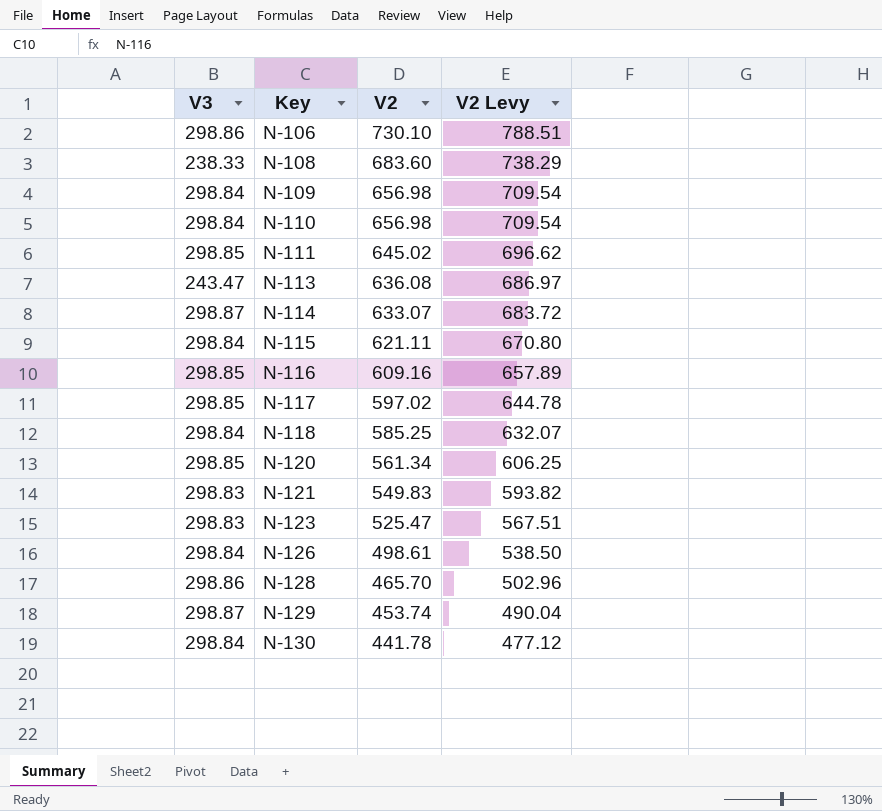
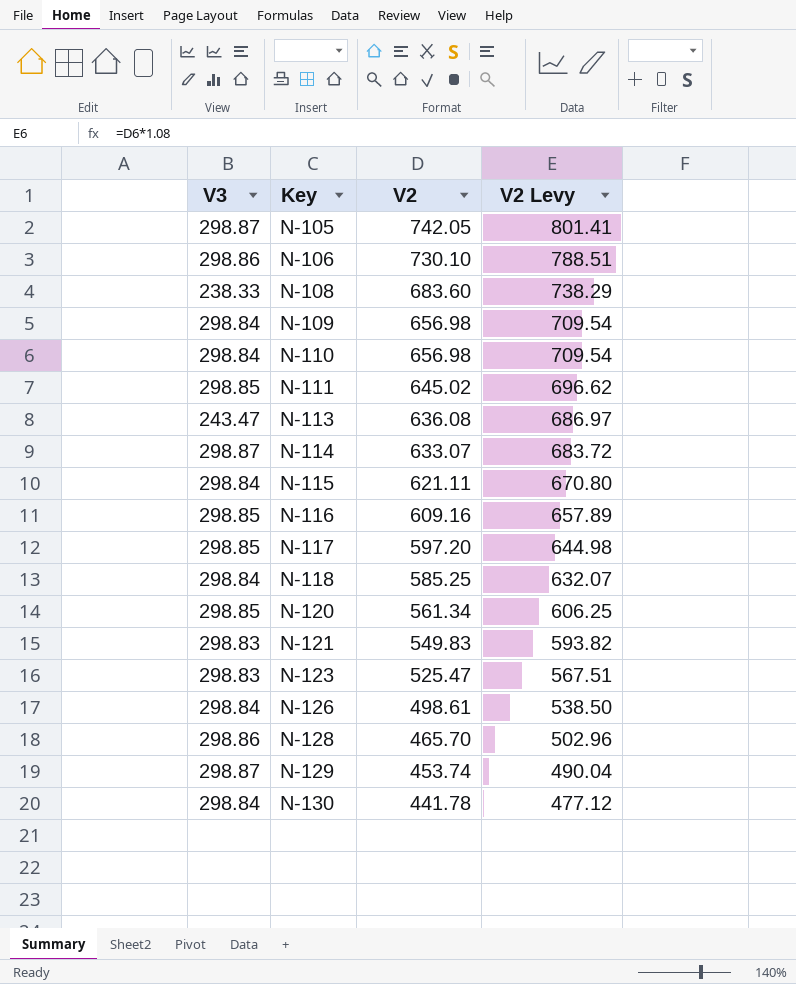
row N-105: none -> 298.87 | 742.05 | 801.41
N-117 | V2: 597.02 -> 597.20
N-117 | V2 Levy: 644.78 -> 644.98

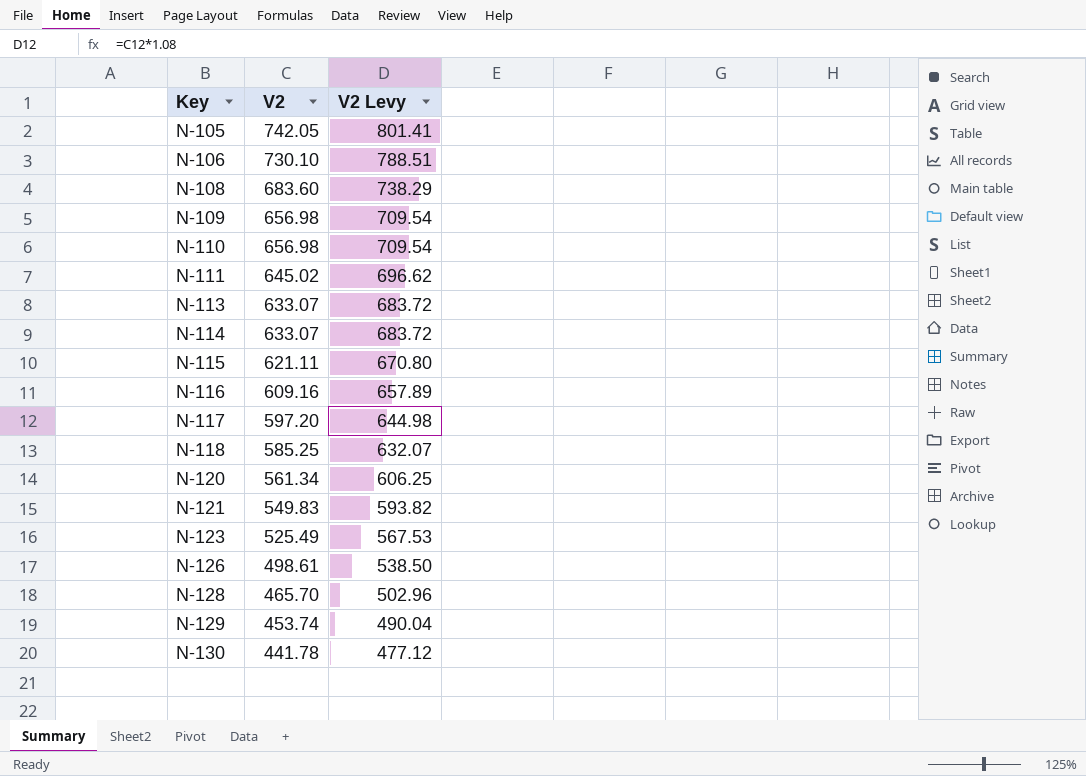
column V3 | position: 1 -> none
N-113 | V2: 636.08 -> 633.07
N-113 | V2 Levy: 686.97 -> 683.72
N-123 | V2: 525.47 -> 525.49
N-123 | V2 Levy: 567.51 -> 567.53

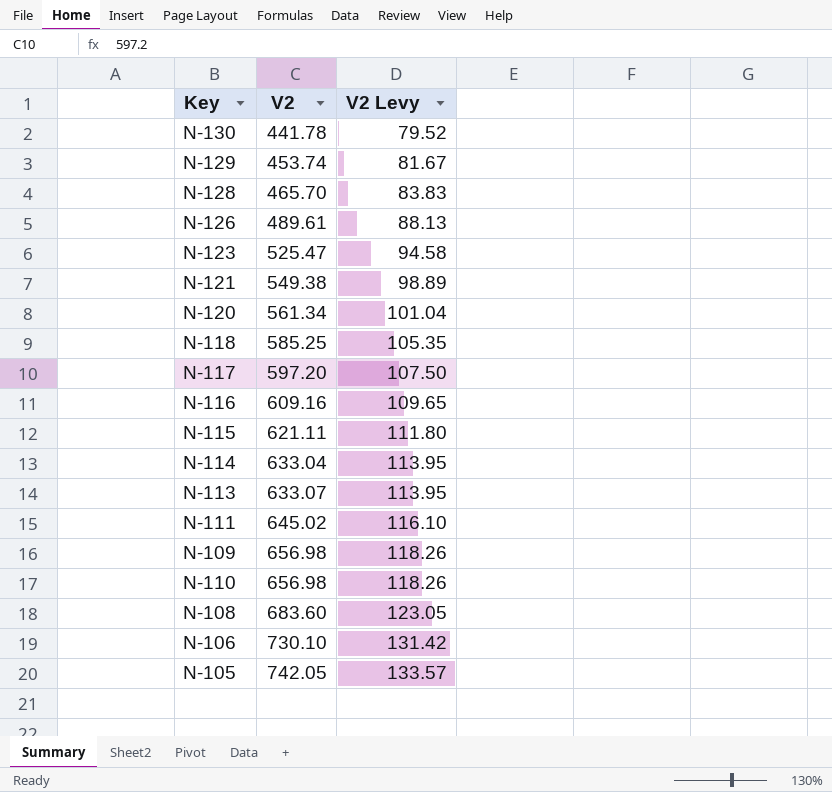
row order: Key ascending -> V2 ascending
column V2 Levy | formula: [V2] * 1.08 -> [V2] * 0.18
N-126 | V2: 498.61 -> 489.61
N-123 | V2: 525.49 -> 525.47
N-121 | V2: 549.83 -> 549.38
N-114 | V2: 633.07 -> 633.04

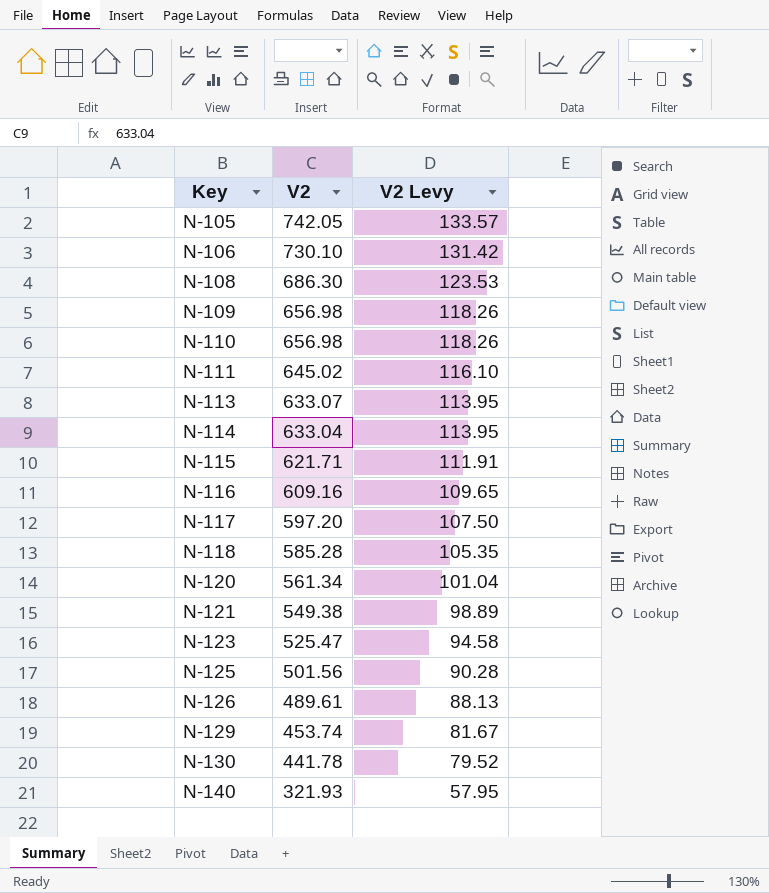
row order: V2 ascending -> Key ascending
row N-128: 465.70 | 83.83 -> none
N-108 | V2: 683.60 -> 686.30
N-108 | V2 Levy: 123.05 -> 123.53
N-115 | V2: 621.11 -> 621.71
N-115 | V2 Levy: 111.80 -> 111.91
N-118 | V2: 585.25 -> 585.28
row N-125: none -> 501.56 | 90.28
row N-140: none -> 321.93 | 57.95

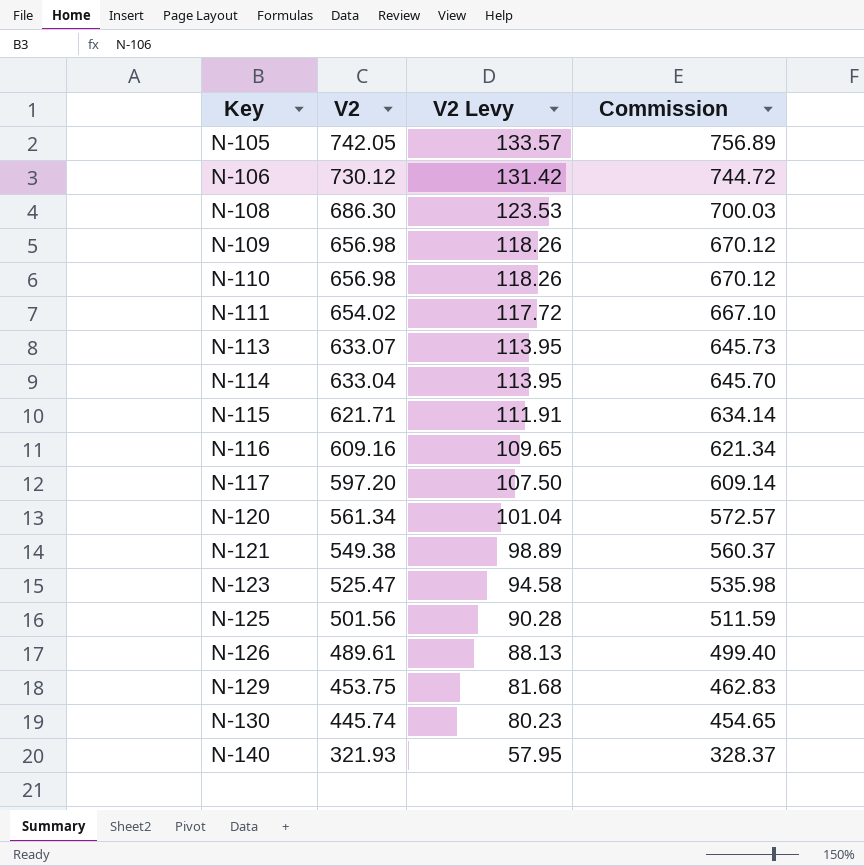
column Commission | formula: none -> [V2] * 1.02
row N-118: 585.28 | 105.35 -> none
N-106 | V2: 730.10 -> 730.12
N-111 | V2: 645.02 -> 654.02
N-111 | V2 Levy: 116.10 -> 117.72
N-129 | V2: 453.74 -> 453.75
N-129 | V2 Levy: 81.67 -> 81.68
N-130 | V2: 441.78 -> 445.74
N-130 | V2 Levy: 79.52 -> 80.23

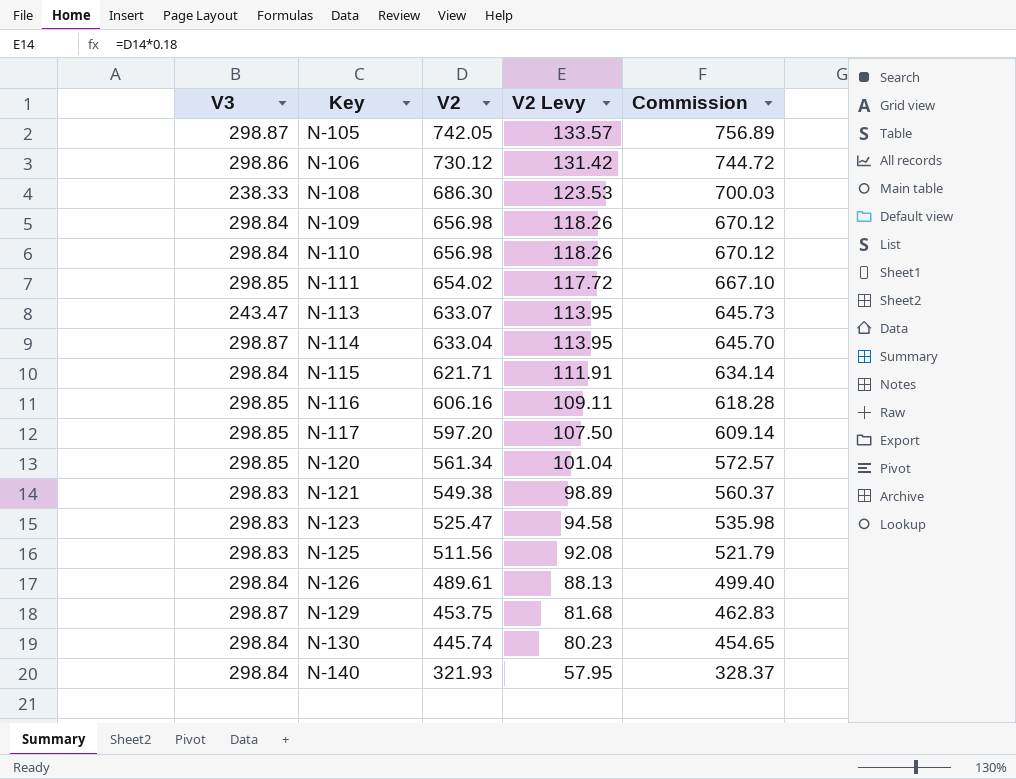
column V3 | position: none -> 1
N-116 | V2: 609.16 -> 606.16
N-116 | V2 Levy: 109.65 -> 109.11
N-116 | Commission: 621.34 -> 618.28
N-125 | V2: 501.56 -> 511.56
N-125 | V2 Levy: 90.28 -> 92.08
N-125 | Commission: 511.59 -> 521.79

